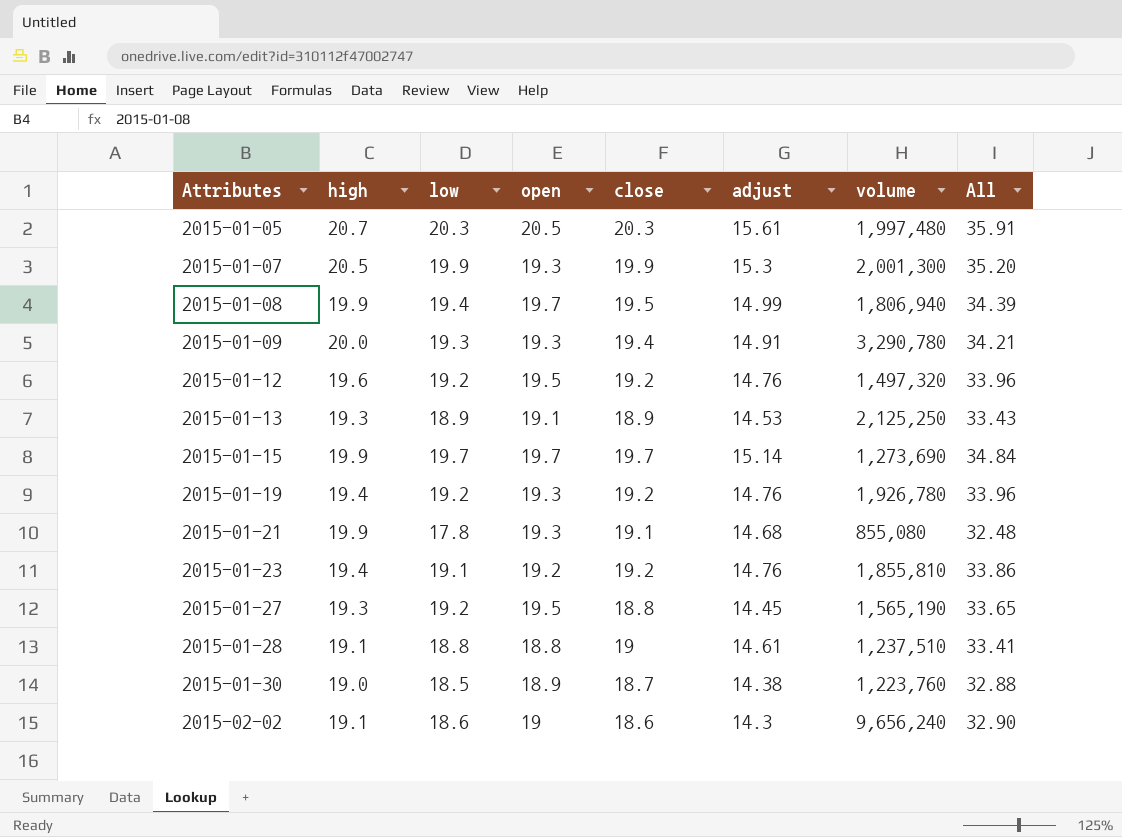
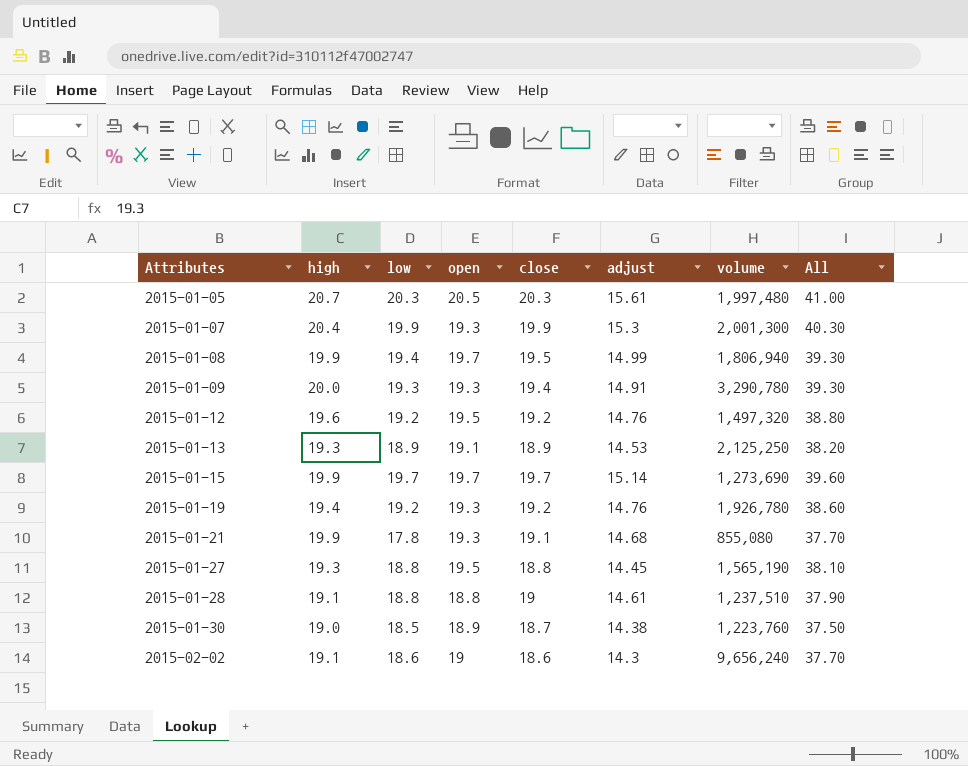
column All | formula: [low] + [adjust] -> [high] + [low]
row 2015-01-23: 19.4 | 19.1 | 19.2 | 19.2 | 14.76 | 1,855,810 | 33.86 -> none
2015-01-07 | high: 20.5 -> 20.4
2015-01-27 | low: 19.2 -> 18.8

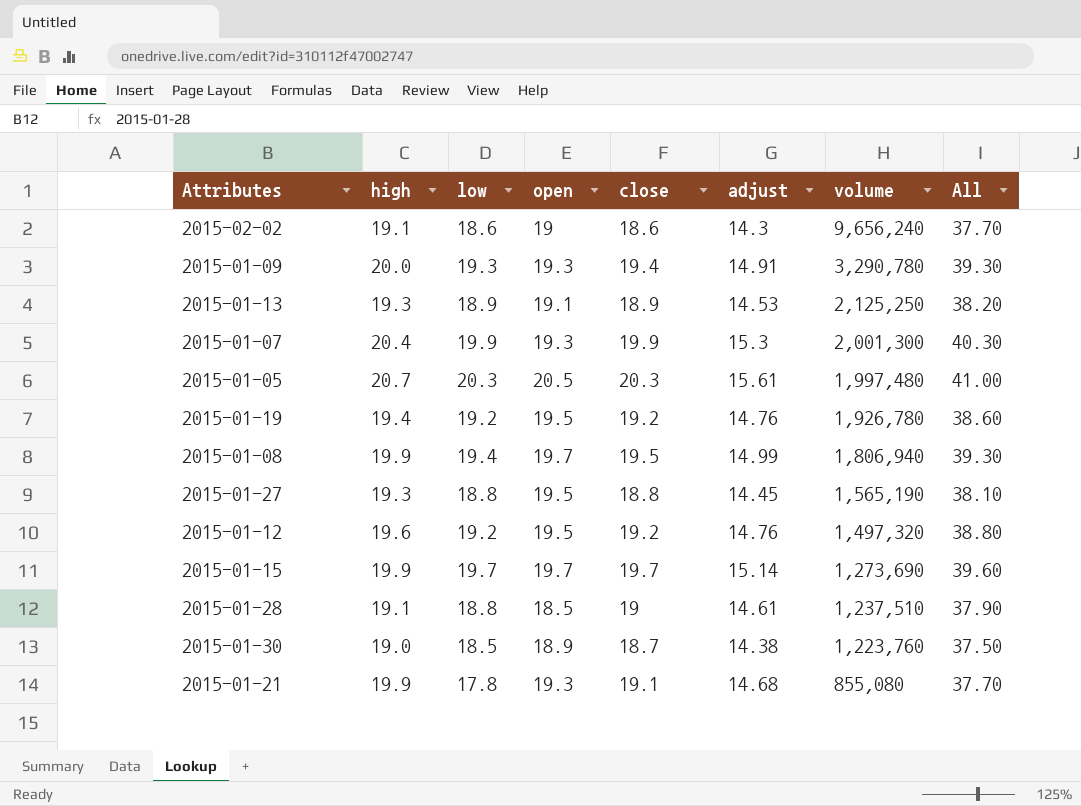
row order: Attributes ascending -> volume descending
2015-01-19 | open: 19.3 -> 19.5
2015-01-28 | open: 18.8 -> 18.5

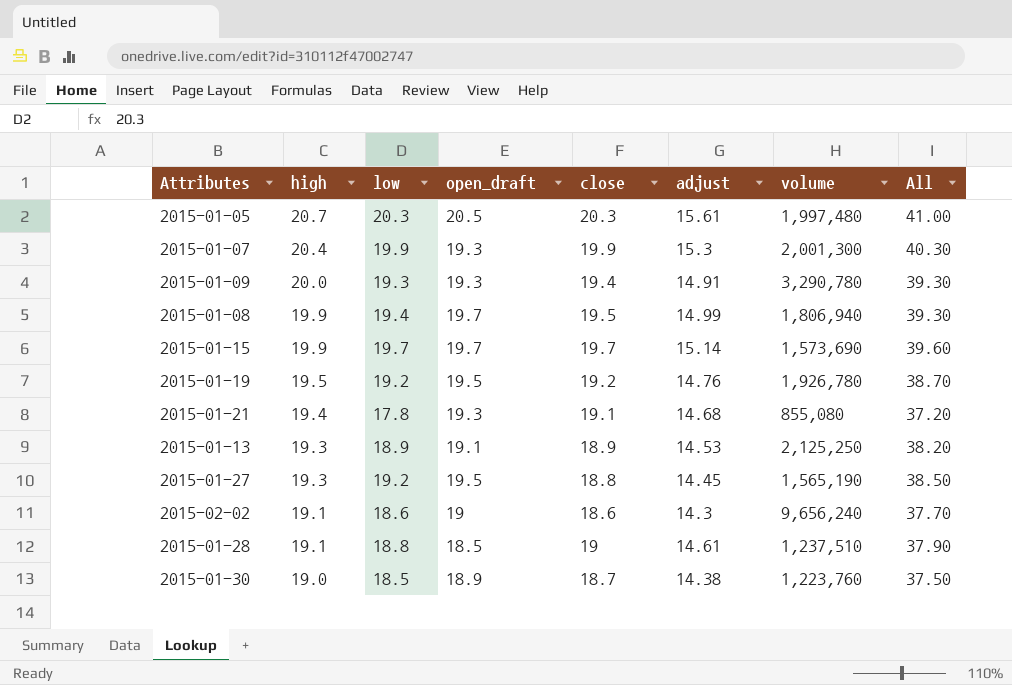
row order: volume descending -> high descending
column name: open -> open_draft
row 2015-01-12: 19.6 | 19.2 | 19.5 | 19.2 | 14.76 | 1,497,320 | 38.80 -> none
2015-01-15 | volume: 1,273,690 -> 1,573,690
2015-01-19 | high: 19.4 -> 19.5
2015-01-19 | All: 38.60 -> 38.70
2015-01-21 | high: 19.9 -> 19.4
2015-01-21 | All: 37.70 -> 37.20
2015-01-27 | low: 18.8 -> 19.2
2015-01-27 | All: 38.10 -> 38.50

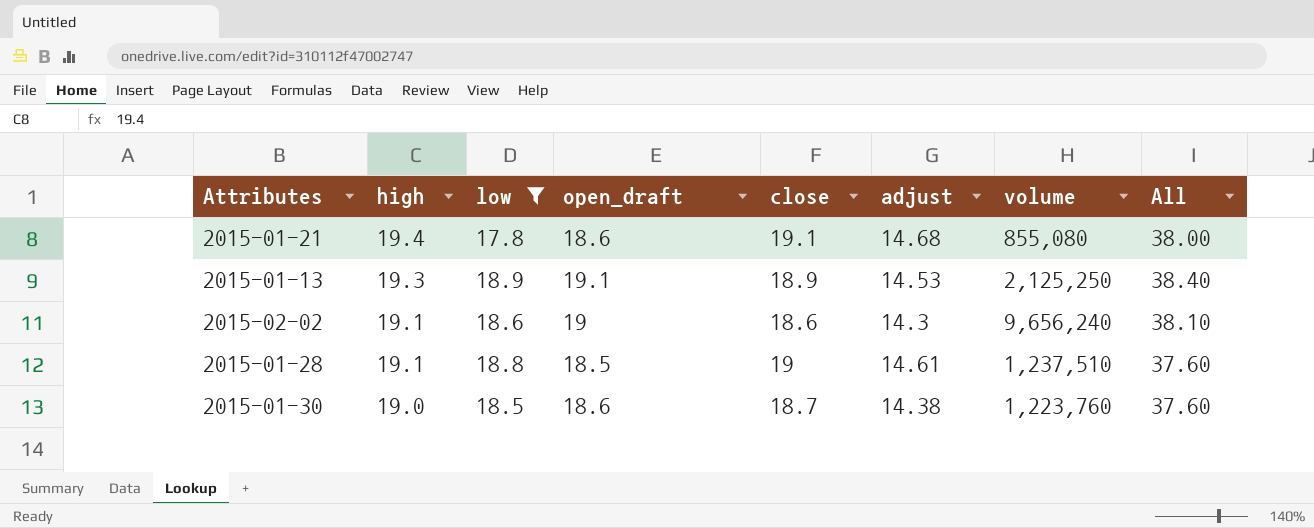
filter: none -> low <= 18.9
column All | formula: [high] + [low] -> [high] + [open_draft]
2015-01-21 | open_draft: 19.3 -> 18.6
2015-01-30 | open_draft: 18.9 -> 18.6

